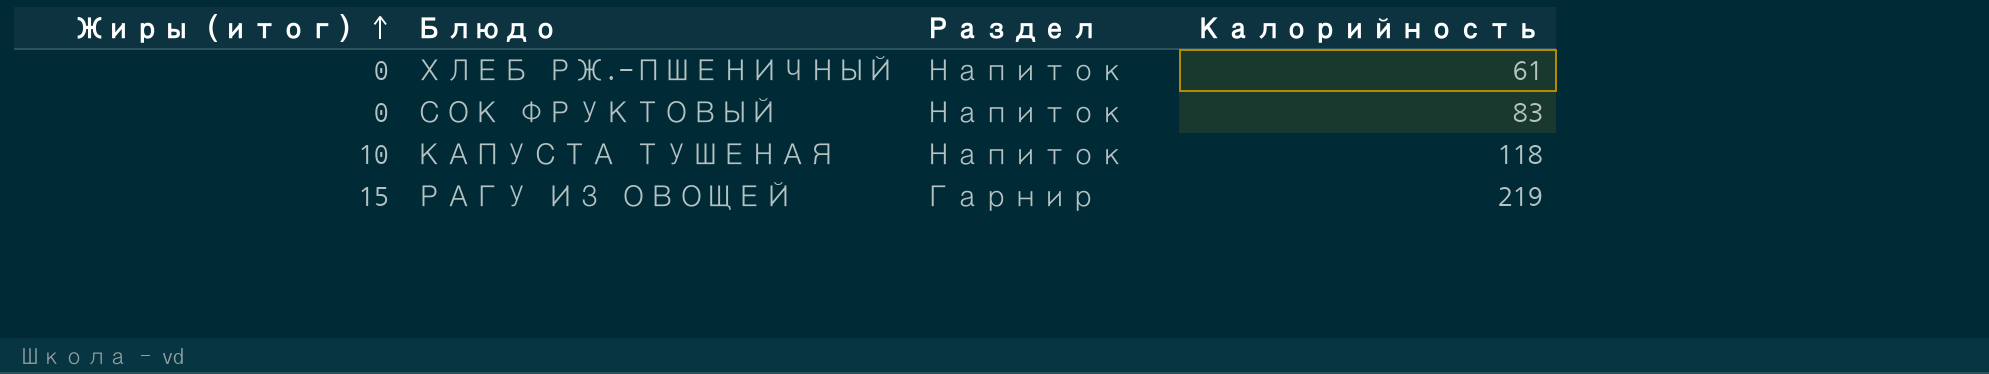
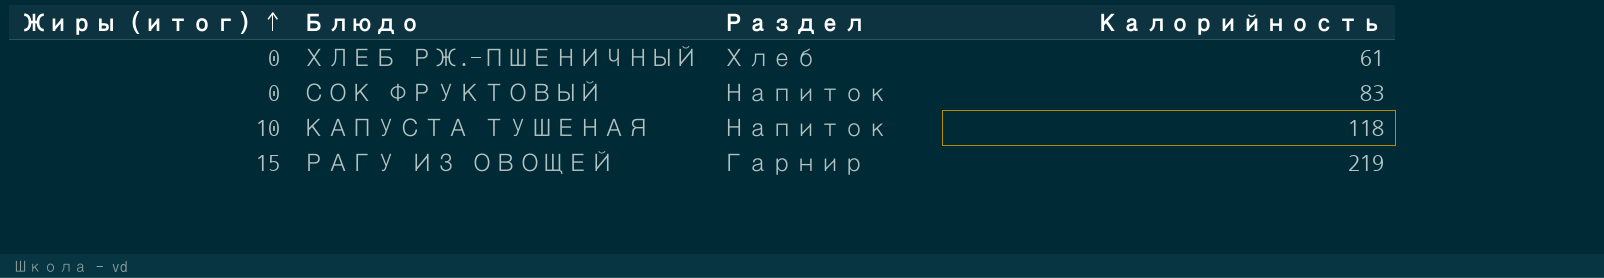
ХЛЕБ РЖ.-ПШЕНИЧНЫЙ | Раздел: Напиток -> Хлеб

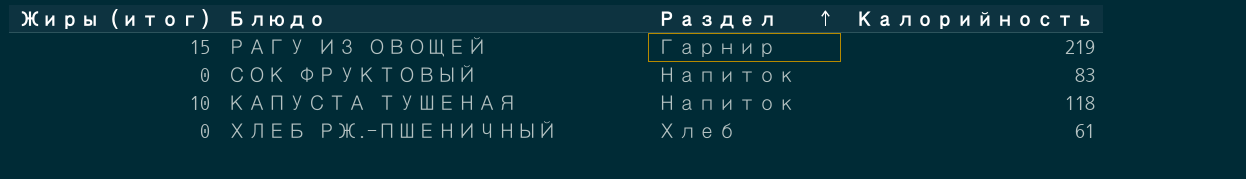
row order: Жиры (итог) ascending -> Раздел ascending

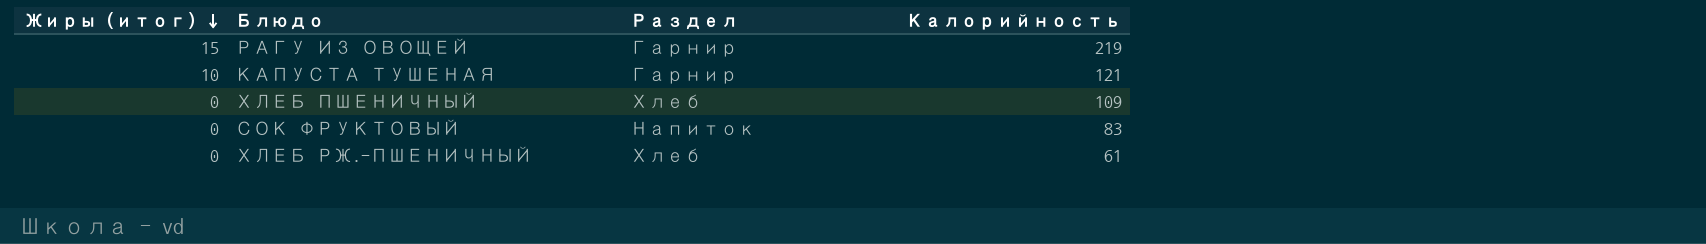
row order: Раздел ascending -> Жиры (итог) descending
КАПУСТА ТУШЕНАЯ | Раздел: Напиток -> Гарнир
КАПУСТА ТУШЕНАЯ | Калорийность: 118 -> 121
row ХЛЕБ ПШЕНИЧНЫЙ: none -> 0 | Хлеб | 109

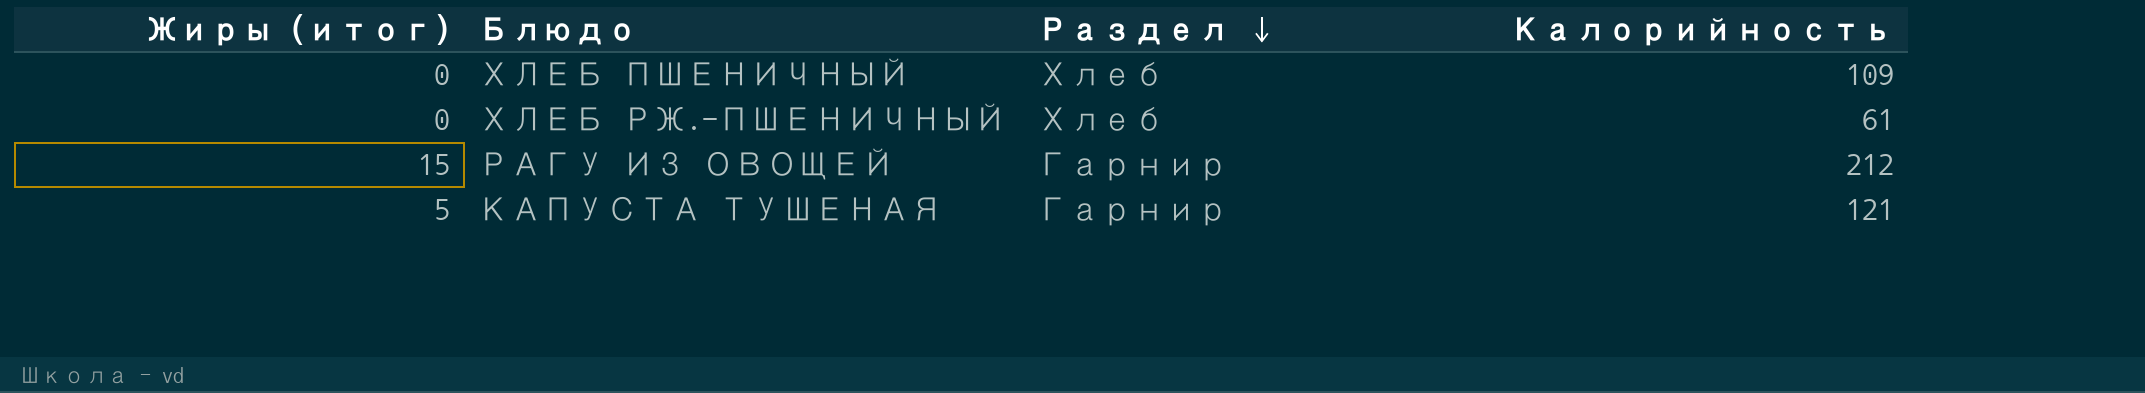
row order: Жиры (итог) descending -> Раздел descending
row СОК ФРУКТОВЫЙ: 0 | Напиток | 83 -> none
РАГУ ИЗ ОВОЩЕЙ | Калорийность: 219 -> 212
КАПУСТА ТУШЕНАЯ | Жиры (итог): 10 -> 5

